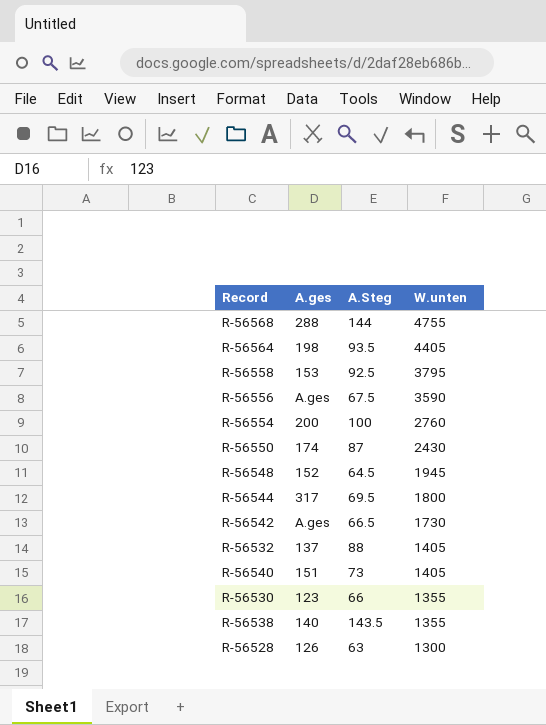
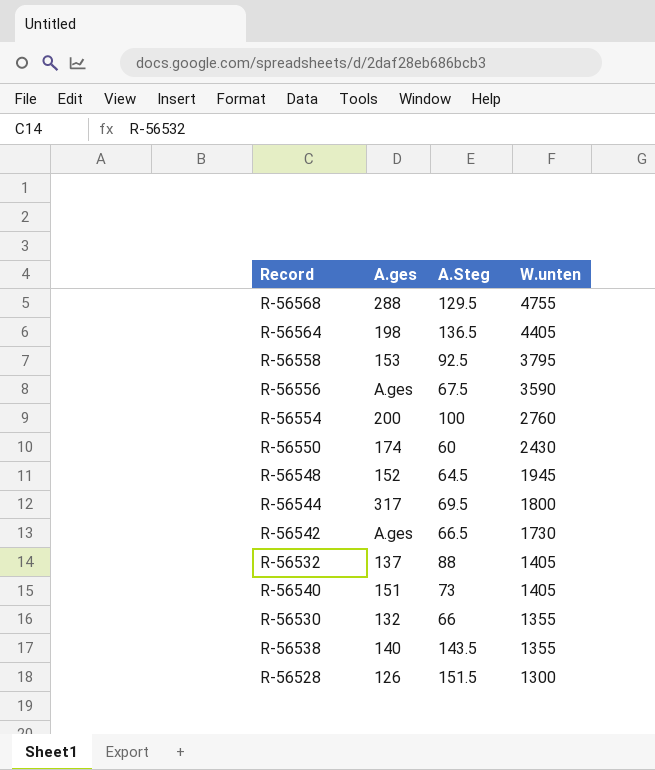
R-56568 | A.Steg: 144 -> 129.5
R-56564 | A.Steg: 93.5 -> 136.5
R-56550 | A.Steg: 87 -> 60
R-56530 | A.ges: 123 -> 132
R-56528 | A.Steg: 63 -> 151.5

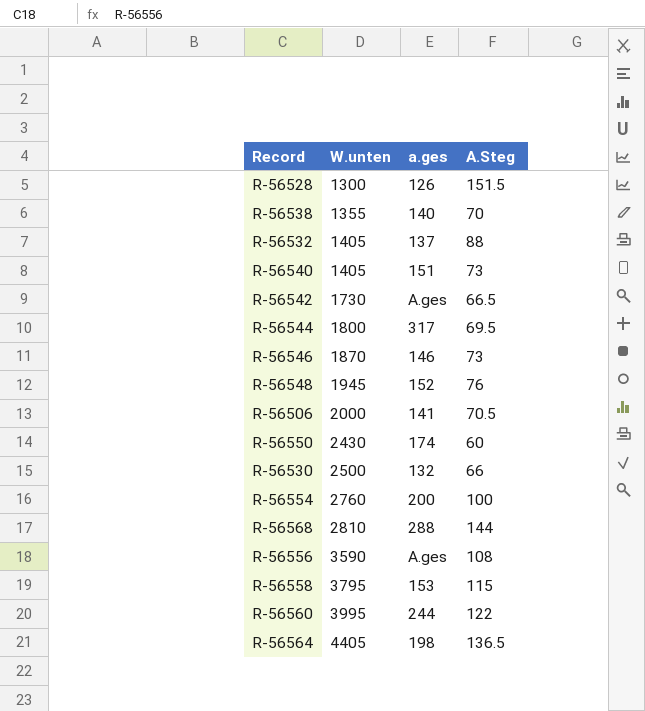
row order: W.unten descending -> W.unten ascending
column W.unten | position: 4 -> 2
column name: A.ges -> a.ges
R-56538 | A.Steg: 143.5 -> 70
row R-56546: none -> 1870 | 146 | 73
R-56548 | A.Steg: 64.5 -> 76
row R-56506: none -> 2000 | 141 | 70.5
R-56530 | W.unten: 1355 -> 2500
R-56568 | W.unten: 4755 -> 2810
R-56568 | A.Steg: 129.5 -> 144
R-56556 | A.Steg: 67.5 -> 108
R-56558 | A.Steg: 92.5 -> 115
row R-56560: none -> 3995 | 244 | 122

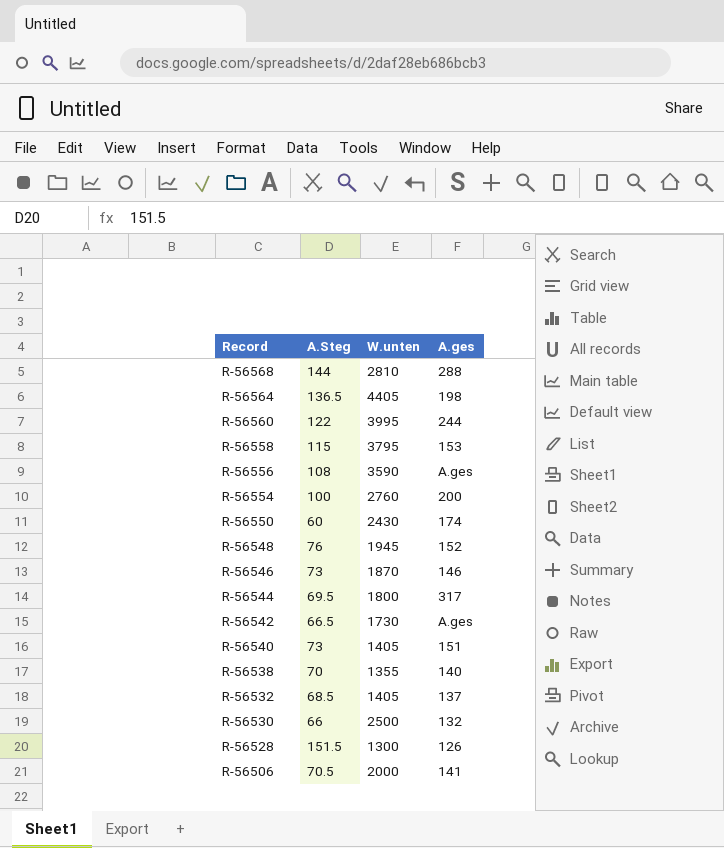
row order: W.unten ascending -> Record descending
column A.Steg | position: 4 -> 2
column name: a.ges -> A.ges
R-56532 | A.Steg: 88 -> 68.5

